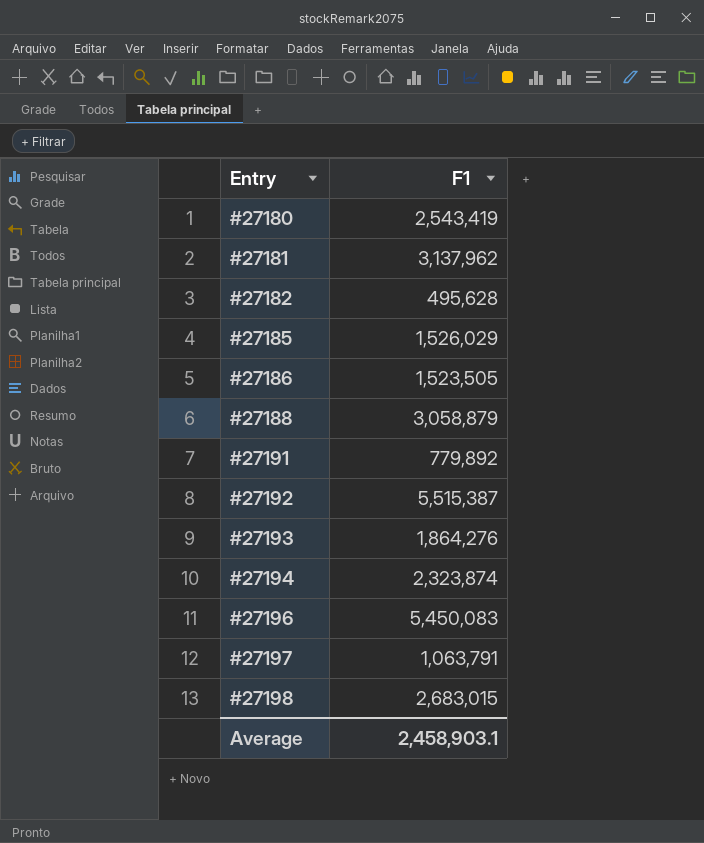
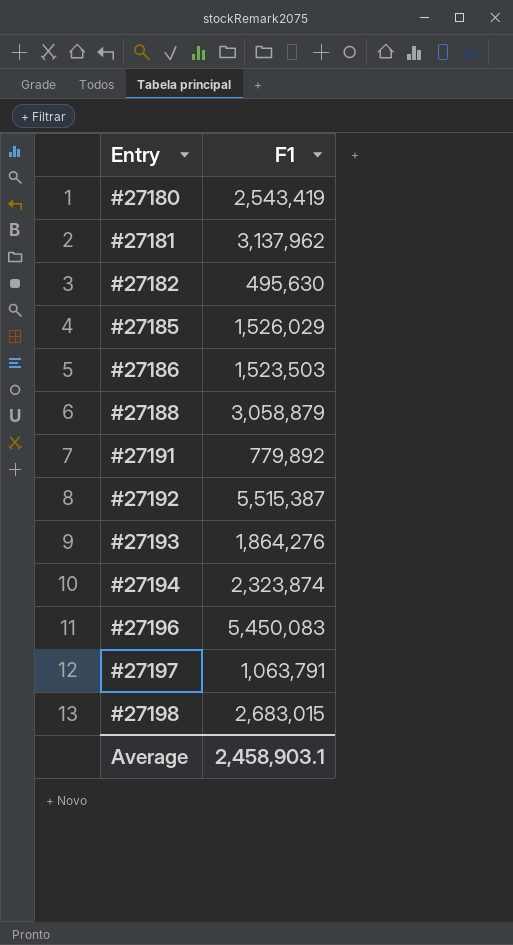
#27182 | F1: 495,628 -> 495,630
#27186 | F1: 1,523,505 -> 1,523,503

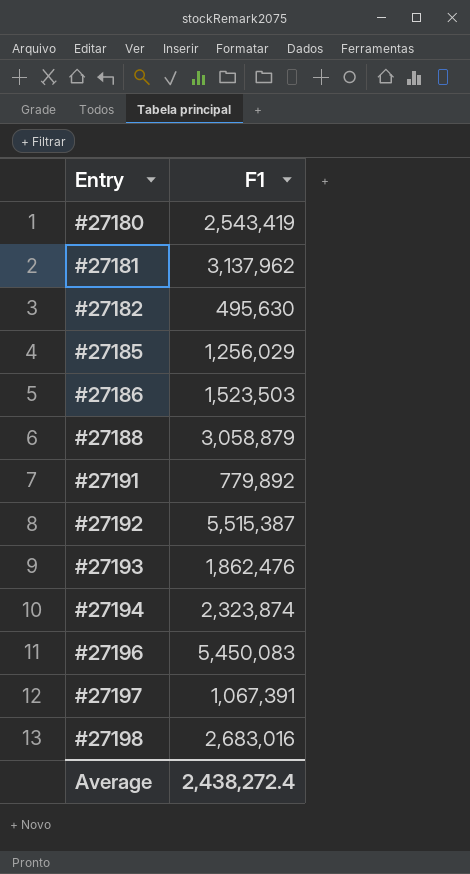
#27185 | F1: 1,526,029 -> 1,256,029
#27193 | F1: 1,864,276 -> 1,862,476
#27197 | F1: 1,063,791 -> 1,067,391
#27198 | F1: 2,683,015 -> 2,683,016
Average | F1: 2,458,903.1 -> 2,438,272.4

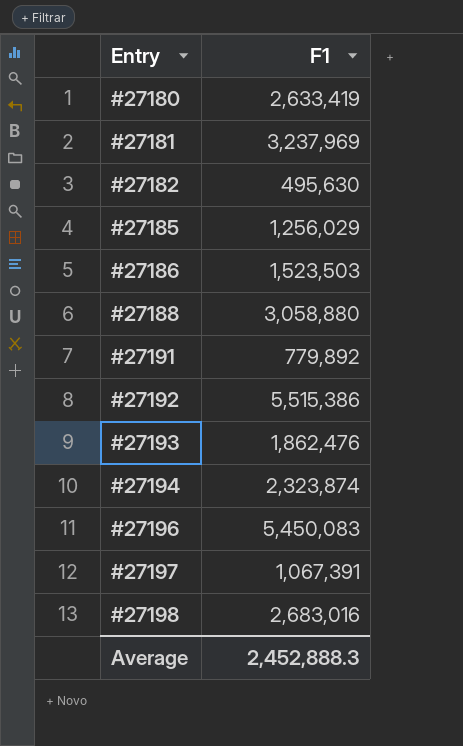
#27180 | F1: 2,543,419 -> 2,633,419
#27181 | F1: 3,137,962 -> 3,237,969
#27188 | F1: 3,058,879 -> 3,058,880
#27192 | F1: 5,515,387 -> 5,515,386
Average | F1: 2,438,272.4 -> 2,452,888.3

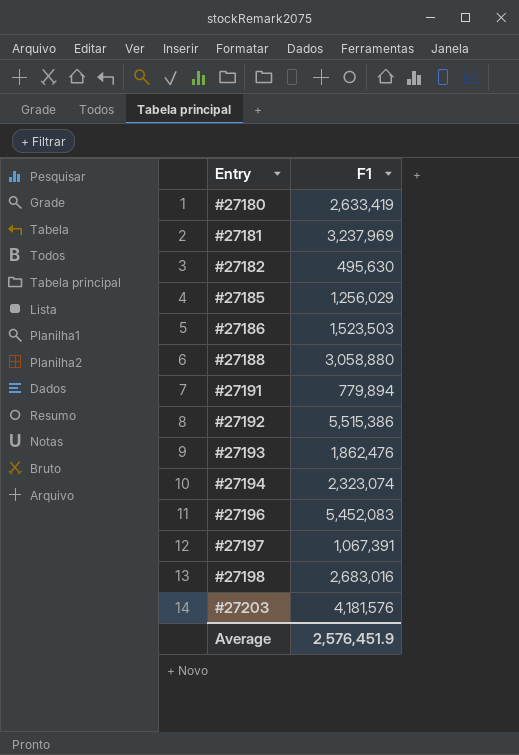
#27191 | F1: 779,892 -> 779,894
#27194 | F1: 2,323,874 -> 2,323,074
#27196 | F1: 5,450,083 -> 5,452,083
row #27203: none -> 4,181,576
Average | F1: 2,452,888.3 -> 2,576,451.9

